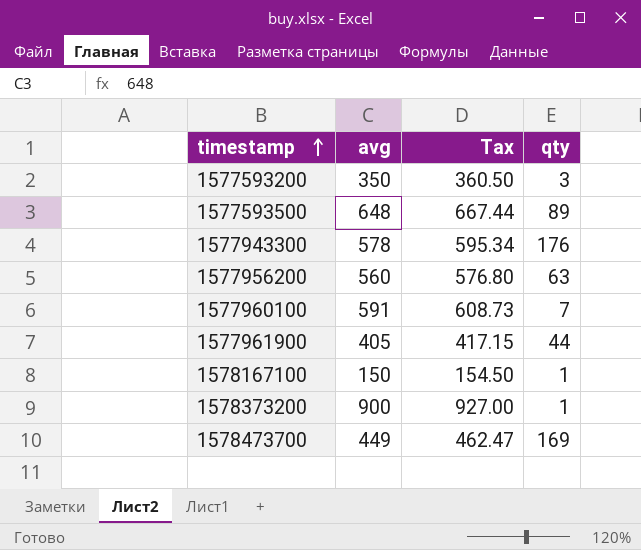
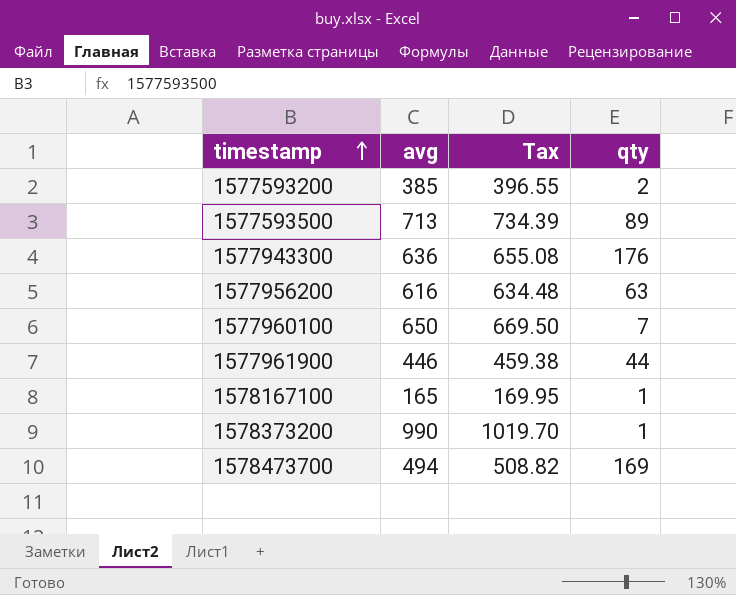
1577593200 | avg: 350 -> 385
1577593200 | Tax: 360.50 -> 396.55
1577593200 | qty: 3 -> 2
1577593500 | avg: 648 -> 713
1577593500 | Tax: 667.44 -> 734.39
1577943300 | avg: 578 -> 636
1577943300 | Tax: 595.34 -> 655.08
1577956200 | avg: 560 -> 616
1577956200 | Tax: 576.80 -> 634.48
1577960100 | avg: 591 -> 650
1577960100 | Tax: 608.73 -> 669.50
1577961900 | avg: 405 -> 446
1577961900 | Tax: 417.15 -> 459.38
1578167100 | avg: 150 -> 165
1578167100 | Tax: 154.50 -> 169.95
1578373200 | avg: 900 -> 990
1578373200 | Tax: 927.00 -> 1019.70
1578473700 | avg: 449 -> 494
1578473700 | Tax: 462.47 -> 508.82

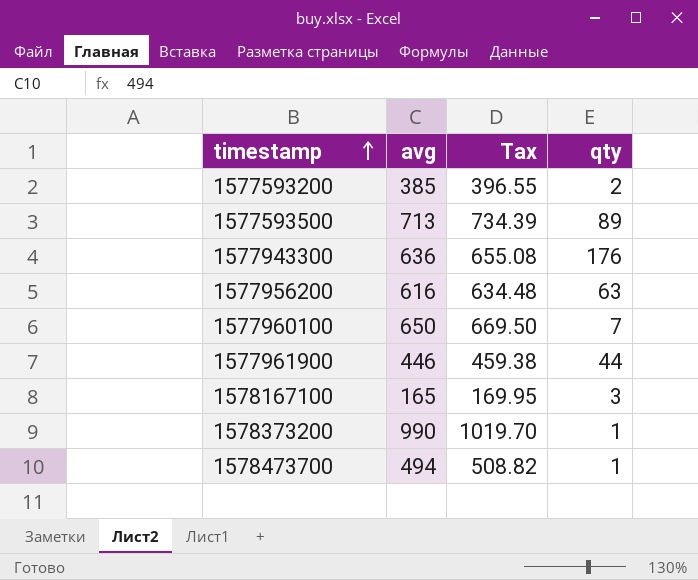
1578167100 | qty: 1 -> 3
1578473700 | qty: 169 -> 1

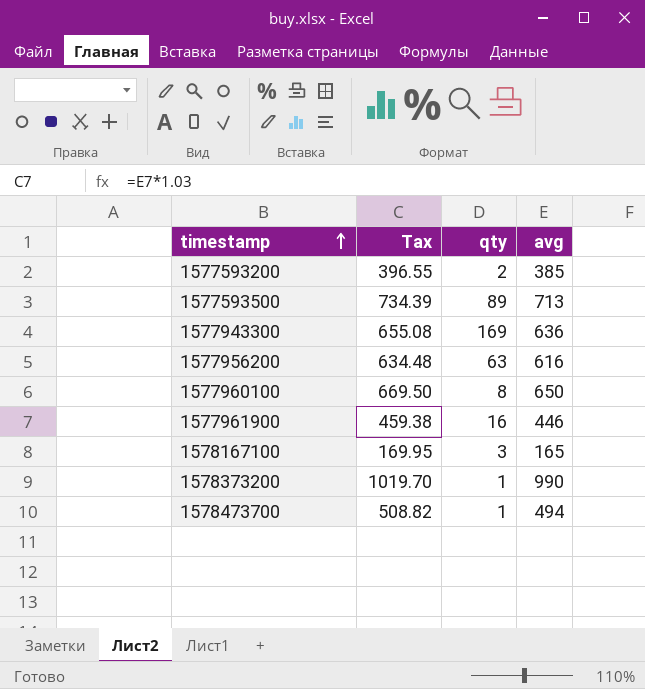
column avg | position: 2 -> 4
1577943300 | qty: 176 -> 169
1577960100 | qty: 7 -> 8
1577961900 | qty: 44 -> 16

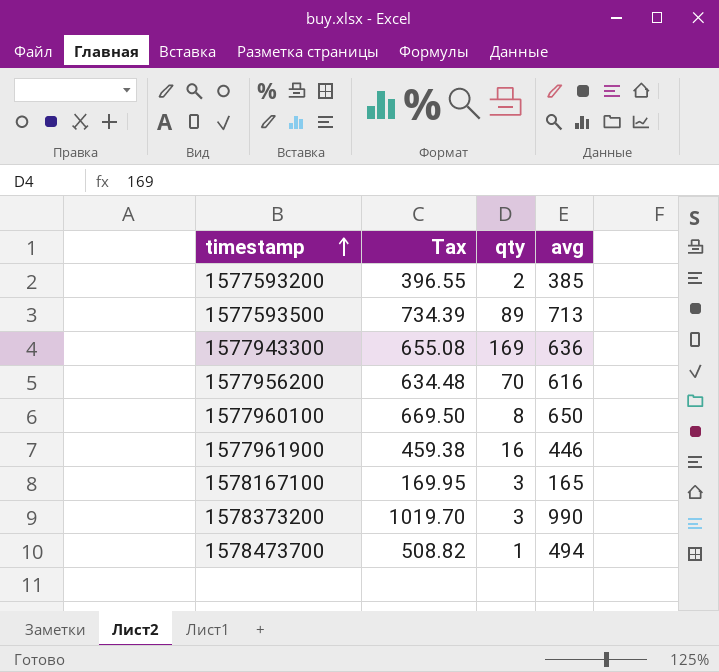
1577956200 | qty: 63 -> 70
1578373200 | qty: 1 -> 3

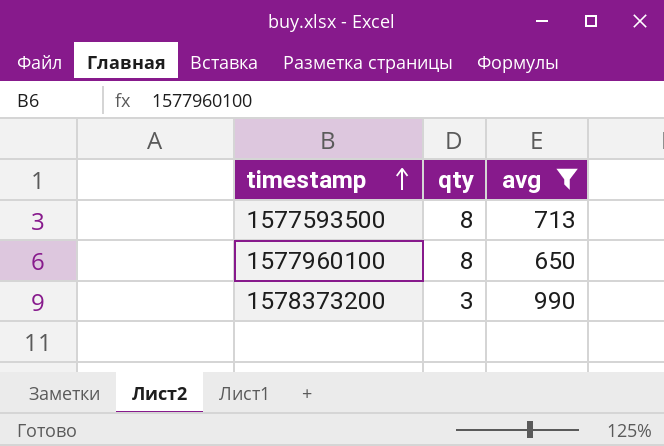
filter: none -> avg >= 650
column Tax | formula: [avg] * 1.03 -> none
1577593500 | qty: 89 -> 8

